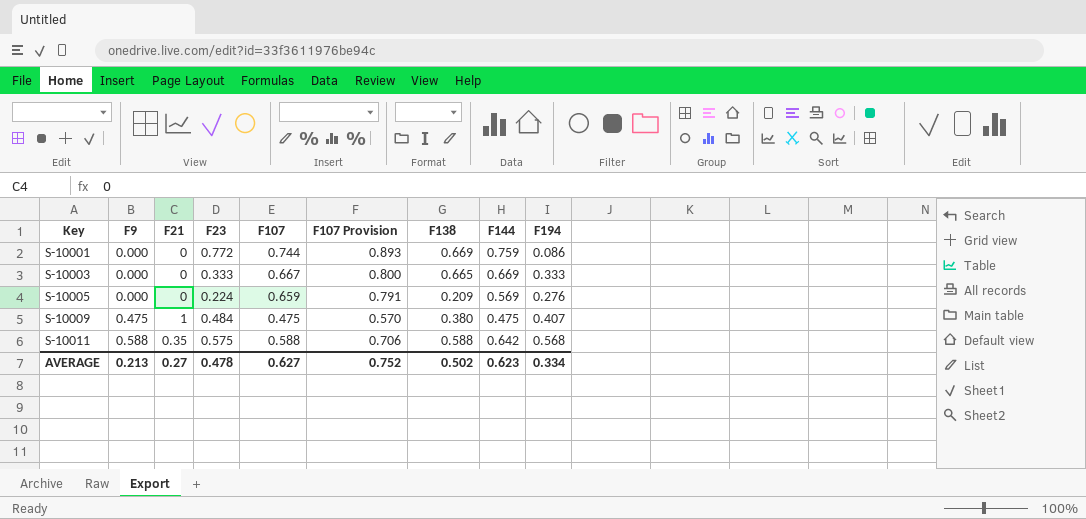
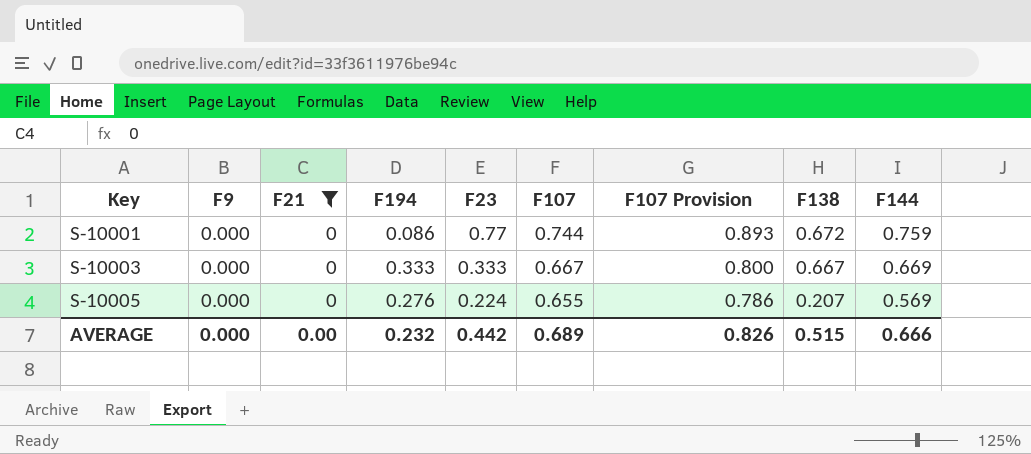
filter: none -> F21 = 0
column F194 | position: 9 -> 4
S-10001 | F23: 0.772 -> 0.77
S-10001 | F138: 0.669 -> 0.672
S-10003 | F138: 0.665 -> 0.667
S-10005 | F107: 0.659 -> 0.655
S-10005 | F107 Provision: 0.791 -> 0.786
S-10005 | F138: 0.209 -> 0.207
AVERAGE | F9: 0.213 -> 0.000
AVERAGE | F21: 0.27 -> 0.00
AVERAGE | F194: 0.334 -> 0.232
AVERAGE | F23: 0.478 -> 0.442
AVERAGE | F107: 0.627 -> 0.689
AVERAGE | F107 Provision: 0.752 -> 0.826
AVERAGE | F138: 0.502 -> 0.515
AVERAGE | F144: 0.623 -> 0.666

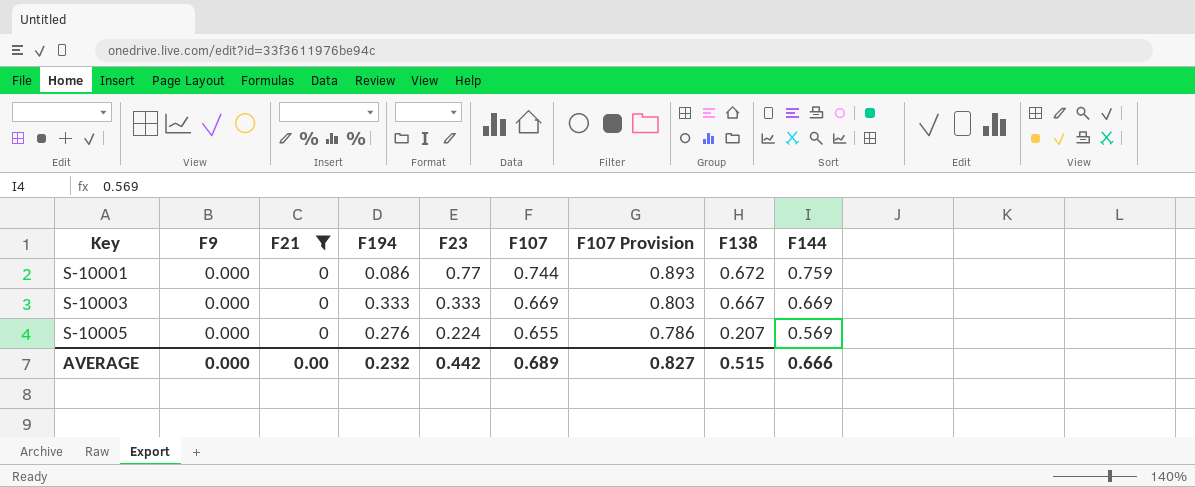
S-10003 | F107: 0.667 -> 0.669
S-10003 | F107 Provision: 0.800 -> 0.803
AVERAGE | F107 Provision: 0.826 -> 0.827

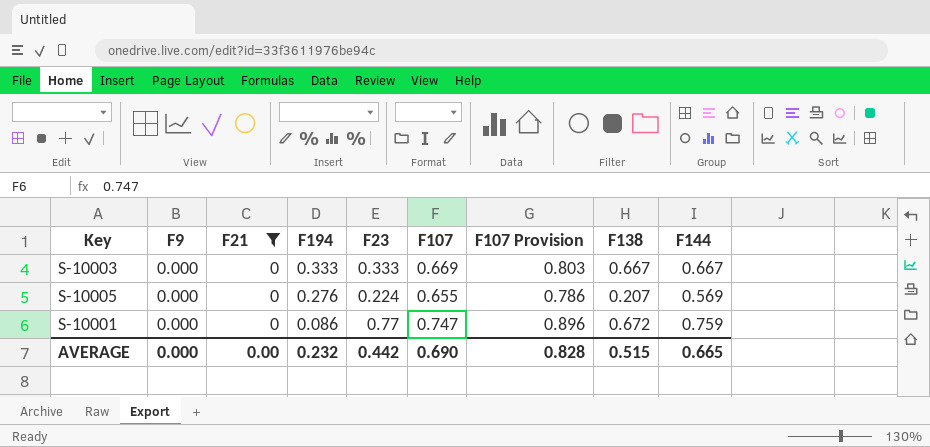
row order: Key ascending -> F194 descending
S-10003 | F144: 0.669 -> 0.667
S-10001 | F107: 0.744 -> 0.747
S-10001 | F107 Provision: 0.893 -> 0.896
AVERAGE | F107: 0.689 -> 0.690
AVERAGE | F107 Provision: 0.827 -> 0.828
AVERAGE | F144: 0.666 -> 0.665

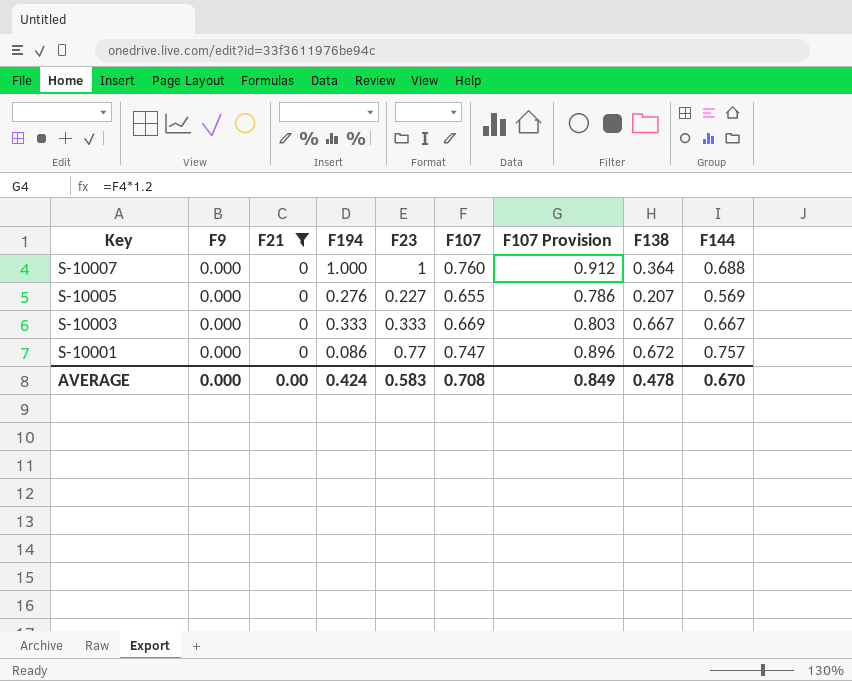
row order: F194 descending -> Key descending
row S-10007: none -> 0.000 | 0 | 1.000 | 1 | 0.760 | 0.912 | 0.364 | 0.688
S-10005 | F23: 0.224 -> 0.227
S-10001 | F144: 0.759 -> 0.757
AVERAGE | F194: 0.232 -> 0.424
AVERAGE | F23: 0.442 -> 0.583
AVERAGE | F107: 0.690 -> 0.708
AVERAGE | F107 Provision: 0.828 -> 0.849
AVERAGE | F138: 0.515 -> 0.478
AVERAGE | F144: 0.665 -> 0.670

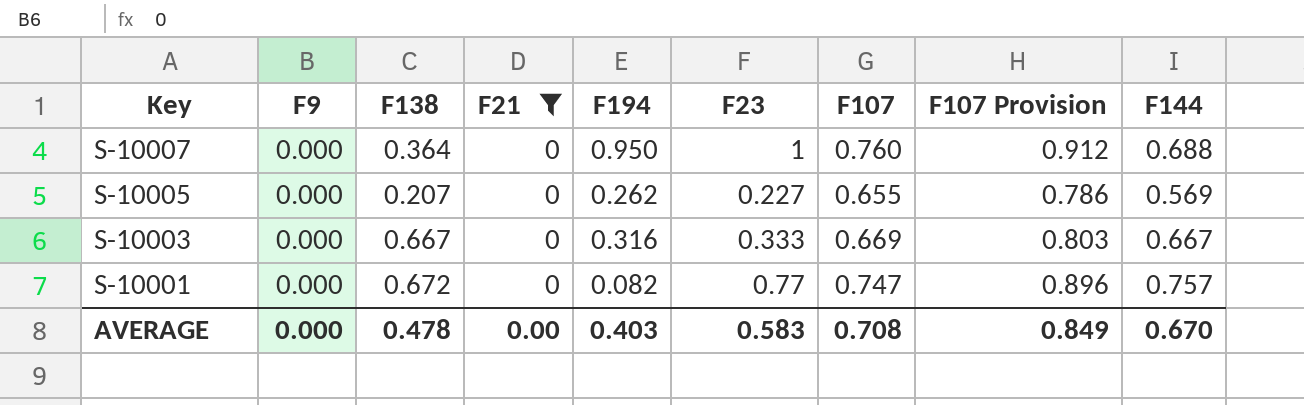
column F138 | position: 8 -> 3
S-10007 | F194: 1.000 -> 0.950
S-10005 | F194: 0.276 -> 0.262
S-10003 | F194: 0.333 -> 0.316
S-10001 | F194: 0.086 -> 0.082
AVERAGE | F194: 0.424 -> 0.403

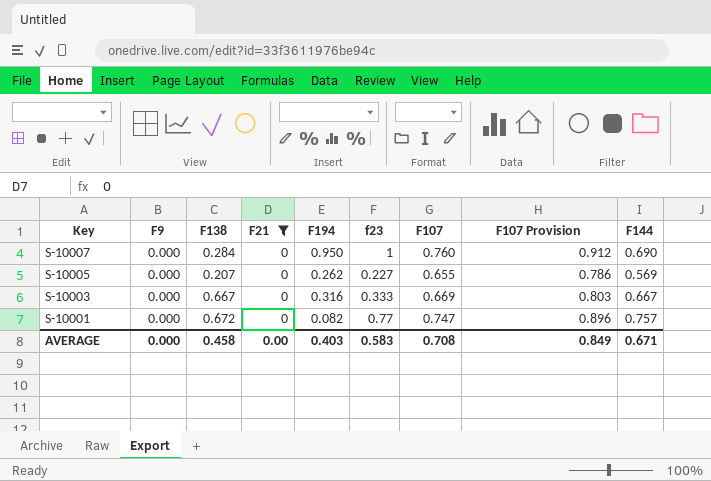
column name: F23 -> f23
S-10007 | F138: 0.364 -> 0.284
S-10007 | F144: 0.688 -> 0.690
AVERAGE | F138: 0.478 -> 0.458
AVERAGE | F144: 0.670 -> 0.671

